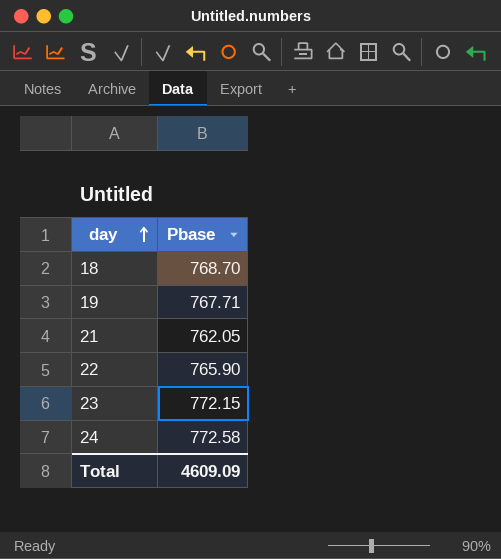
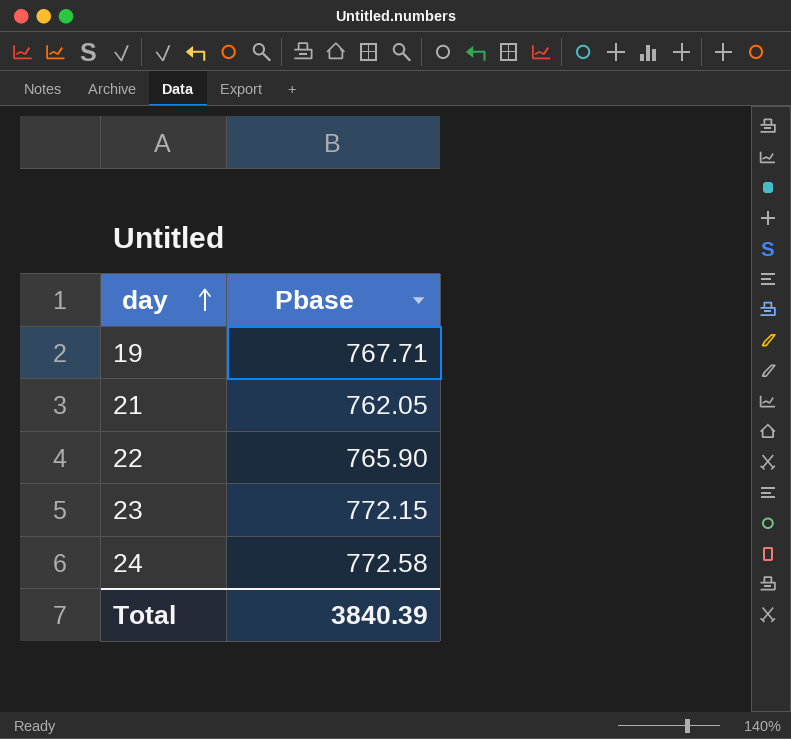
row 18: 768.70 -> none
Total | Pbase: 4609.09 -> 3840.39

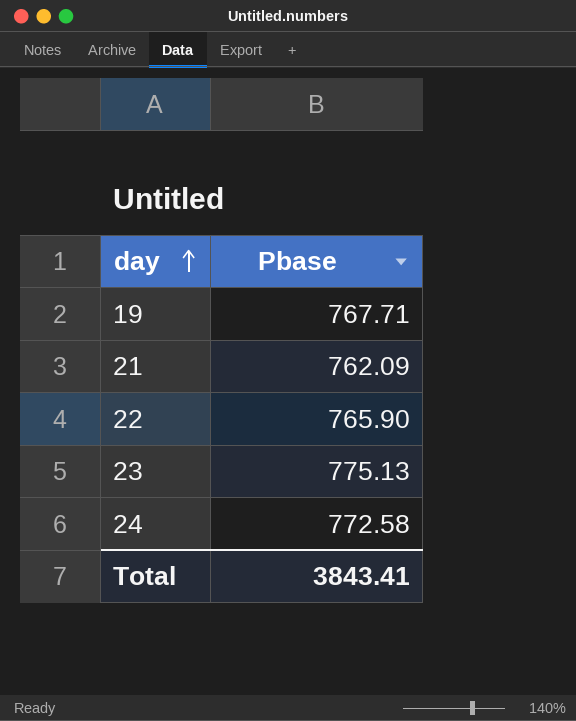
21 | Pbase: 762.05 -> 762.09
23 | Pbase: 772.15 -> 775.13
Total | Pbase: 3840.39 -> 3843.41

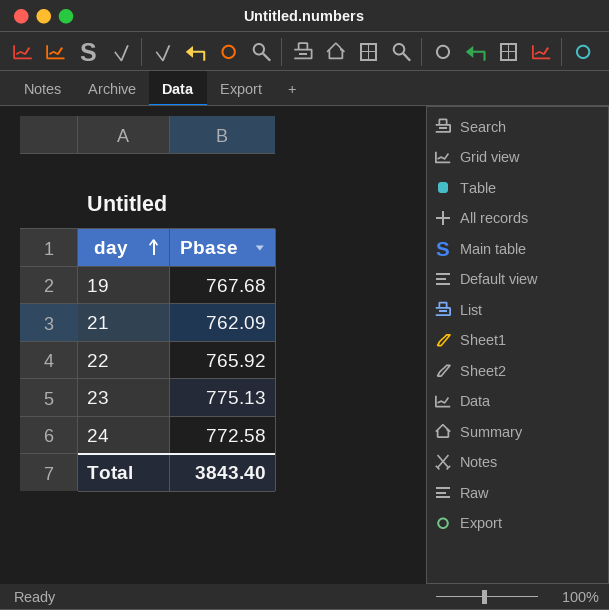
19 | Pbase: 767.71 -> 767.68
22 | Pbase: 765.90 -> 765.92
Total | Pbase: 3843.41 -> 3843.40

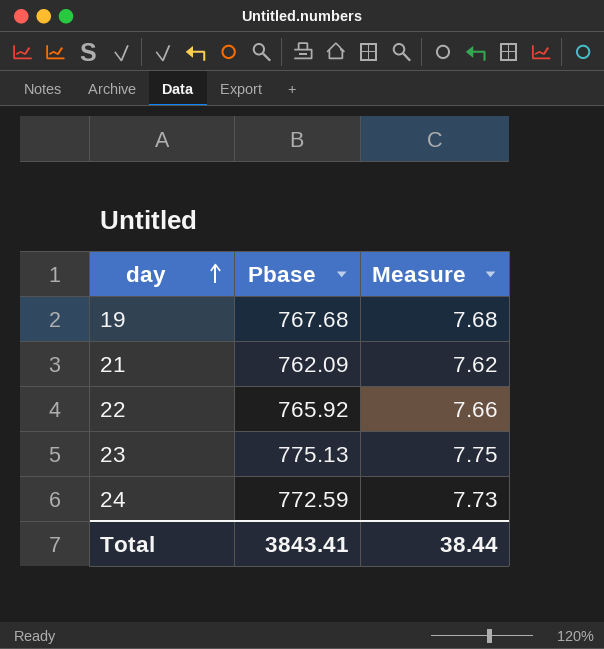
column Measure | formula: none -> [Pbase] * 0.01
24 | Pbase: 772.58 -> 772.59
Total | Pbase: 3843.40 -> 3843.41

